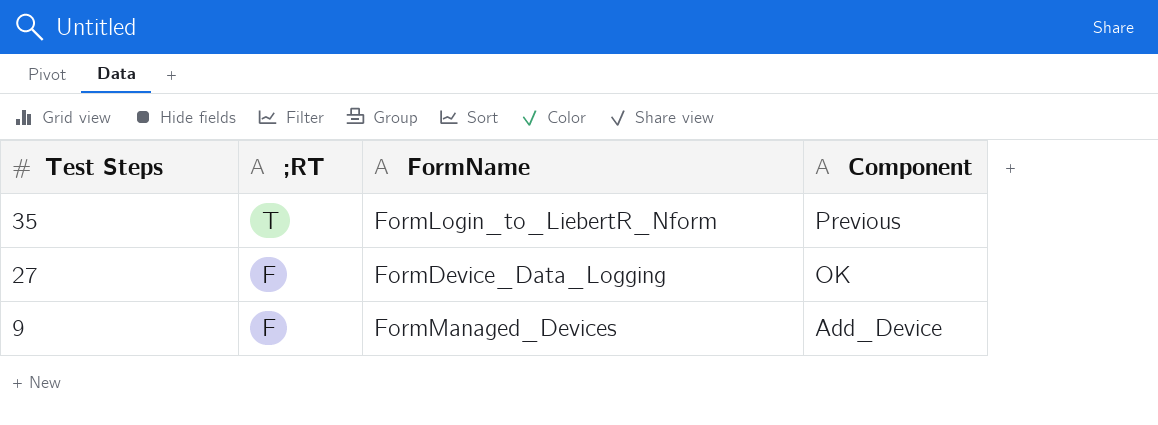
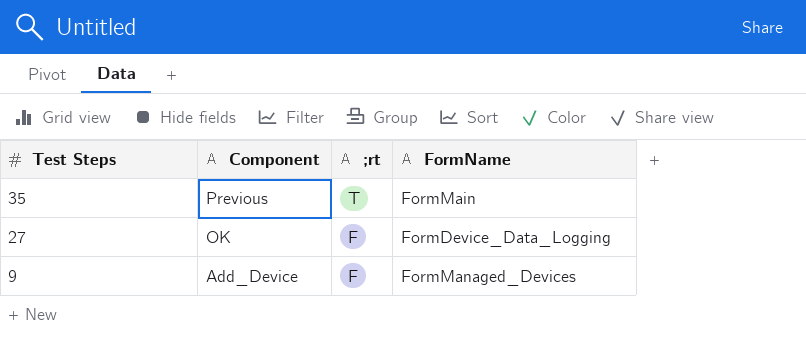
column Component | position: 4 -> 2
column name: ;RT -> ;rt
35 | FormName: FormLogin_to_LiebertR_Nform -> FormMain

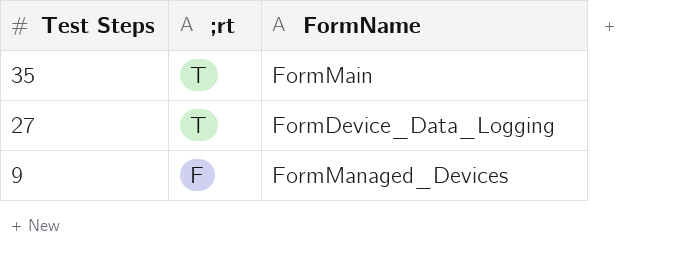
column Component | position: 2 -> none
27 | ;rt: F -> T

